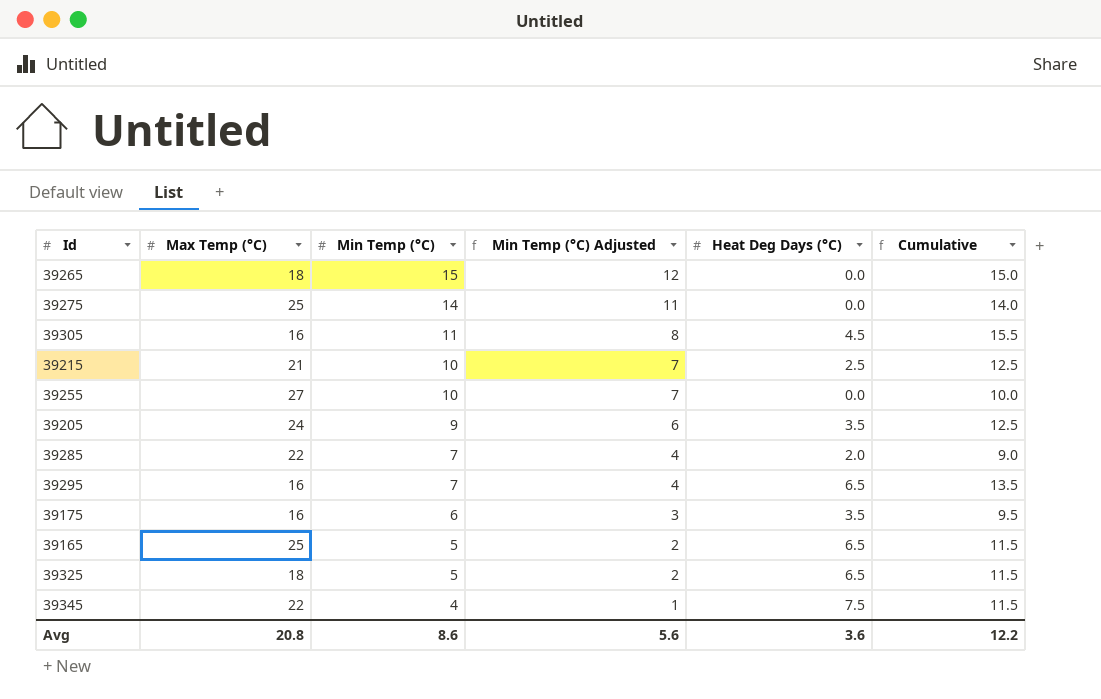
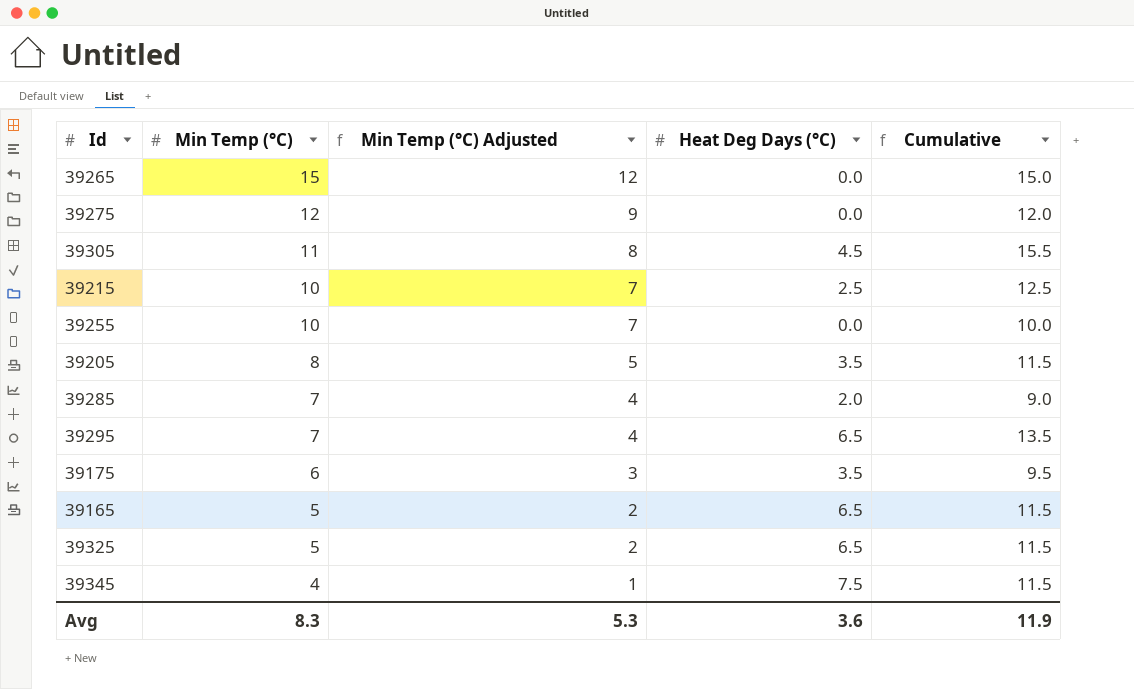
column Max Temp (°C) | position: 2 -> none
39275 | Min Temp (°C): 14 -> 12
39275 | Min Temp (°C) Adjusted: 11 -> 9
39275 | Cumulative: 14.0 -> 12.0
39205 | Min Temp (°C): 9 -> 8
39205 | Min Temp (°C) Adjusted: 6 -> 5
39205 | Cumulative: 12.5 -> 11.5
Avg | Min Temp (°C): 8.6 -> 8.3
Avg | Min Temp (°C) Adjusted: 5.6 -> 5.3
Avg | Cumulative: 12.2 -> 11.9

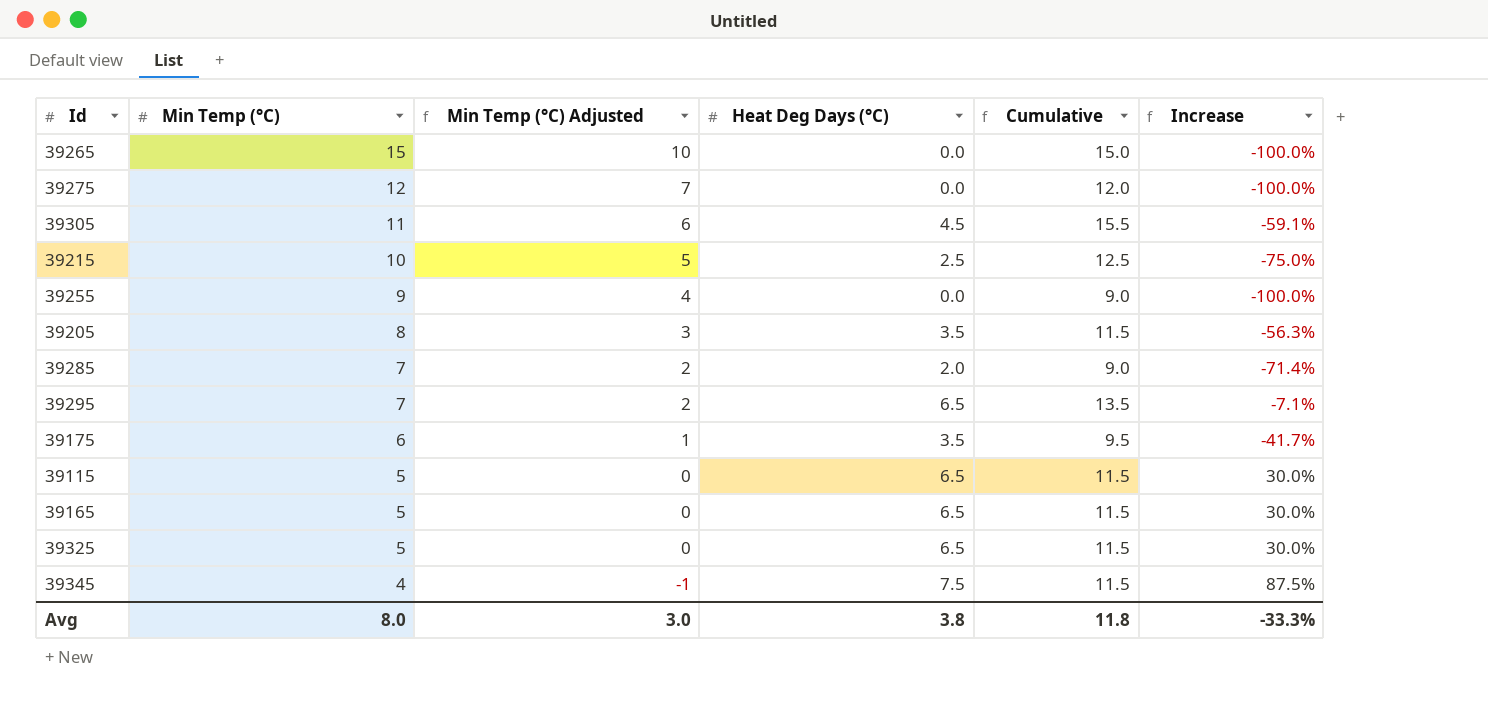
column Min Temp (°C) Adjusted | formula: [Min Temp (°C)] - 3 -> [Min Temp (°C)] - 5
column Increase | formula: none -> ([Heat Deg Days (°C)] - [Min Temp (°C)]) / [Min Temp (°C)]
39255 | Min Temp (°C): 10 -> 9
39255 | Cumulative: 10.0 -> 9.0
row 39115: none -> 5 | 0 | 6.5 | 11.5 | 30.0%
Avg | Min Temp (°C): 8.3 -> 8.0
Avg | Min Temp (°C) Adjusted: 5.3 -> 3.0
Avg | Heat Deg Days (°C): 3.6 -> 3.8
Avg | Cumulative: 11.9 -> 11.8

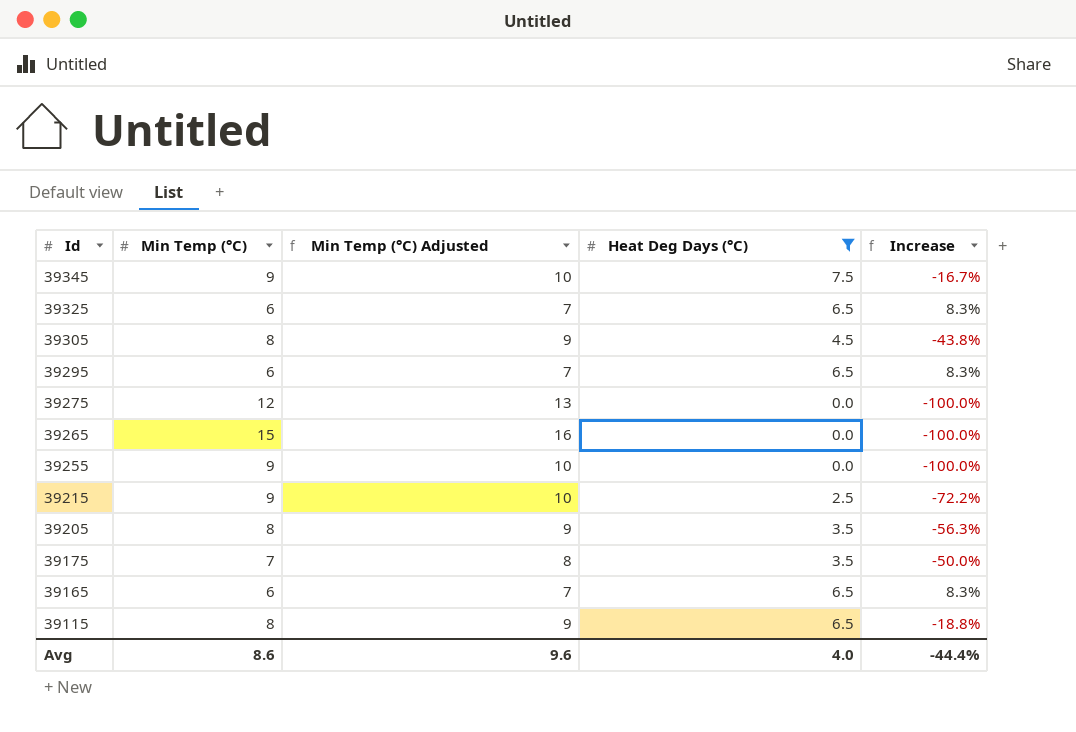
filter: none -> Heat Deg Days (°C) != 2.0
row order: Min Temp (°C) descending -> Id descending
column Cumulative | formula: [Min Temp (°C)] + [Heat Deg Days (°C)] -> none
column Min Temp (°C) Adjusted | formula: [Min Temp (°C)] - 5 -> [Min Temp (°C)] + 1
39345 | Min Temp (°C): 4 -> 9
39345 | Increase: 87.5% -> -16.7%
39325 | Min Temp (°C): 5 -> 6
39325 | Increase: 30.0% -> 8.3%
39305 | Min Temp (°C): 11 -> 8
39305 | Increase: -59.1% -> -43.8%
39295 | Min Temp (°C): 7 -> 6
39295 | Increase: -7.1% -> 8.3%
39215 | Min Temp (°C): 10 -> 9
39215 | Increase: -75.0% -> -72.2%
39175 | Min Temp (°C): 6 -> 7
39175 | Increase: -41.7% -> -50.0%
39165 | Min Temp (°C): 5 -> 6
39165 | Increase: 30.0% -> 8.3%
39115 | Min Temp (°C): 5 -> 8
39115 | Increase: 30.0% -> -18.8%
Avg | Min Temp (°C): 8.0 -> 8.6
Avg | Min Temp (°C) Adjusted: 3.0 -> 9.6
Avg | Heat Deg Days (°C): 3.8 -> 4.0
Avg | Increase: -33.3% -> -44.4%

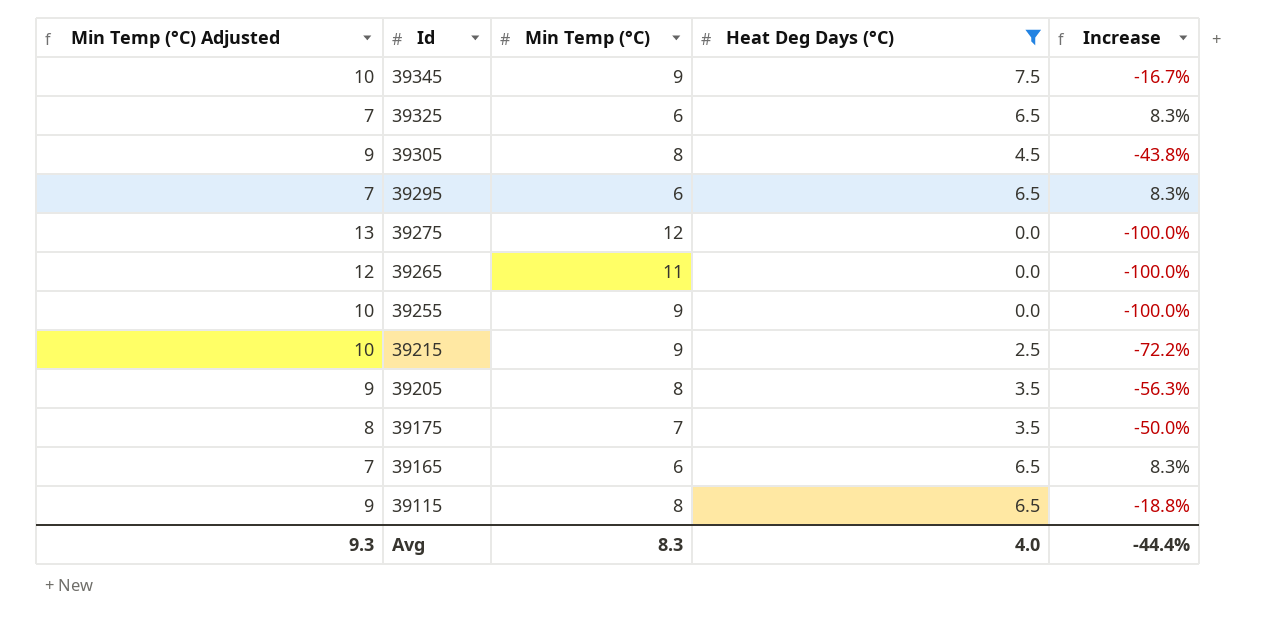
column Min Temp (°C) Adjusted | position: 3 -> 1
39265 | Min Temp (°C) Adjusted: 16 -> 12
39265 | Min Temp (°C): 15 -> 11
Avg | Min Temp (°C) Adjusted: 9.6 -> 9.3
Avg | Min Temp (°C): 8.6 -> 8.3

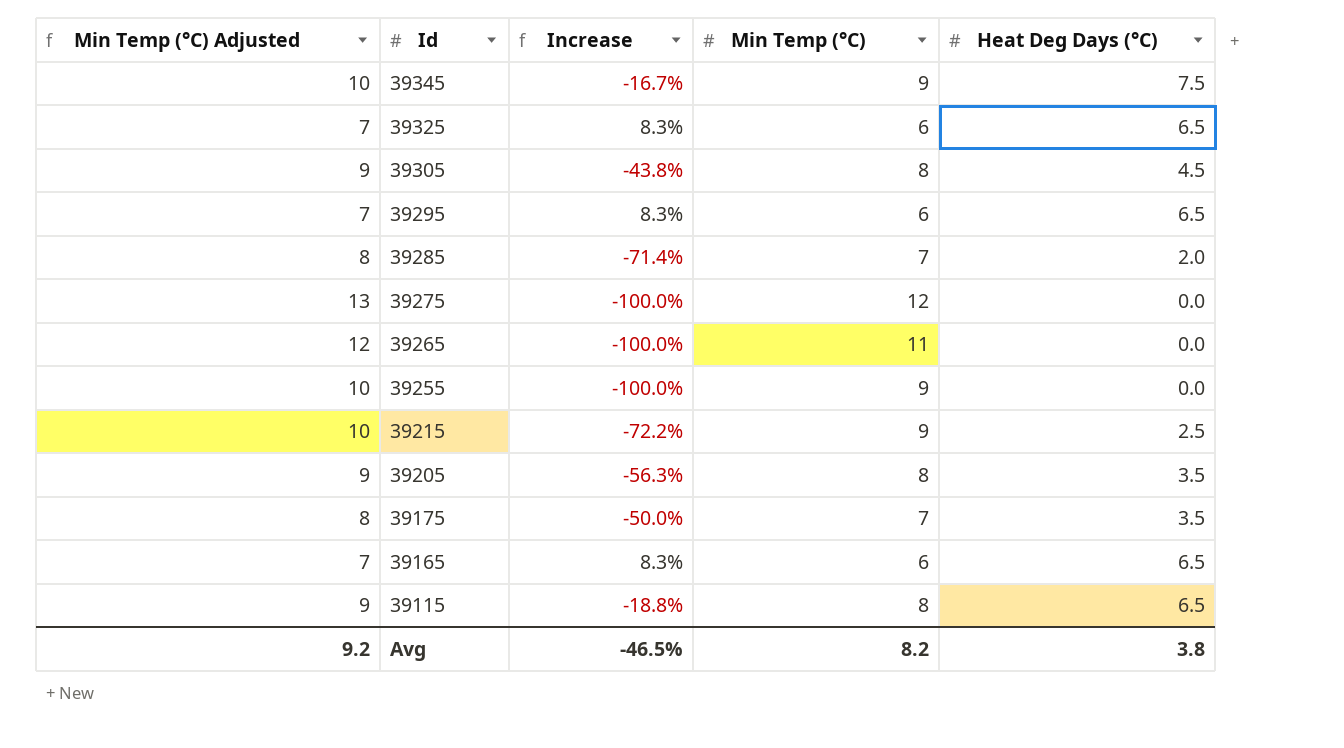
filter: Heat Deg Days (°C) != 2.0 -> none
column Increase | position: 5 -> 3
Avg | Min Temp (°C) Adjusted: 9.3 -> 9.2
Avg | Increase: -44.4% -> -46.5%
Avg | Min Temp (°C): 8.3 -> 8.2
Avg | Heat Deg Days (°C): 4.0 -> 3.8

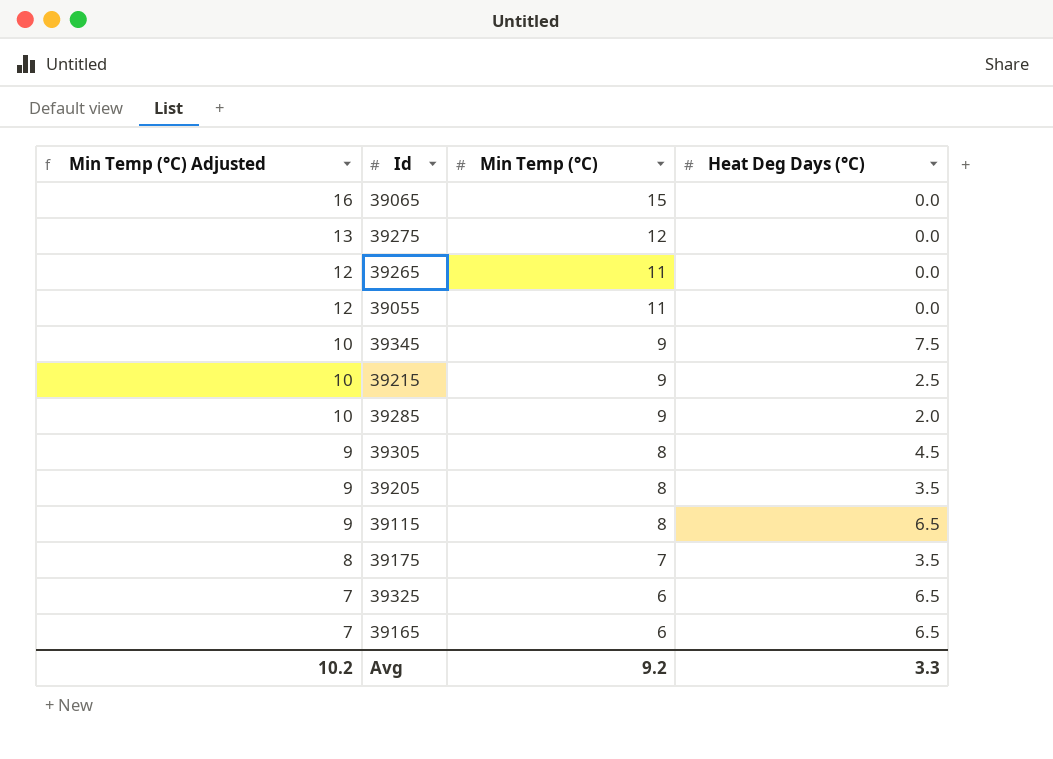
row order: Id descending -> Min Temp (°C) Adjusted descending
column Increase | formula: ([Heat Deg Days (°C)] - [Min Temp (°C)]) / [Min Temp (°C)] -> none
row 39295: 7 | 8.3% | 6 | 6.5 -> none
row 39255: 10 | -100.0% | 9 | 0.0 -> none
row 39065: none -> 16 | 15 | 0.0
row 39055: none -> 12 | 11 | 0.0
39285 | Min Temp (°C) Adjusted: 8 -> 10
39285 | Min Temp (°C): 7 -> 9
Avg | Min Temp (°C) Adjusted: 9.2 -> 10.2
Avg | Min Temp (°C): 8.2 -> 9.2
Avg | Heat Deg Days (°C): 3.8 -> 3.3

